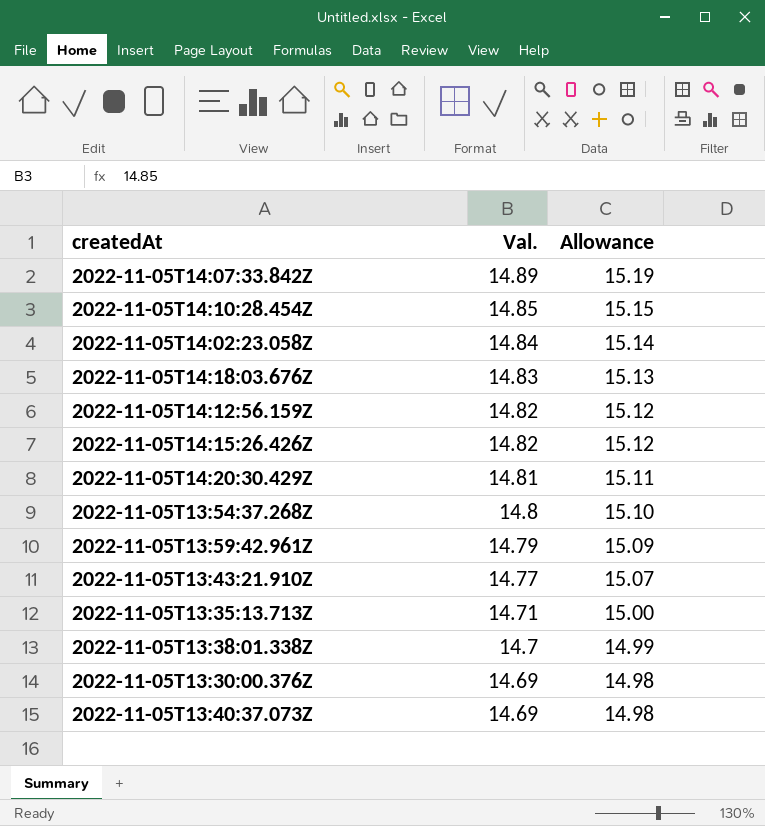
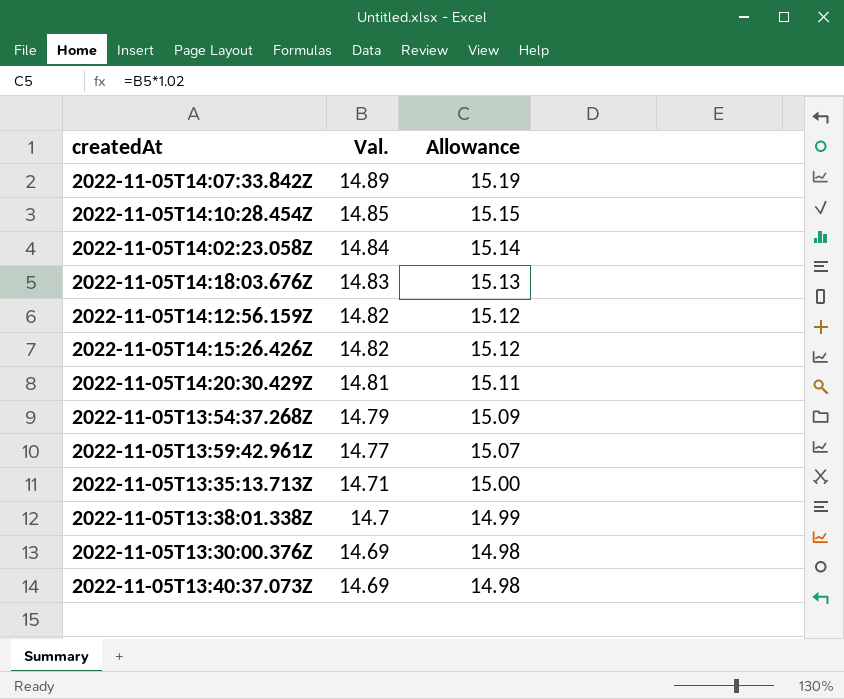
row 2022-11-05T13:43:21.910Z: 14.77 | 15.07 -> none
2022-11-05T13:54:37.268Z | Val.: 14.8 -> 14.79
2022-11-05T13:54:37.268Z | Allowance: 15.10 -> 15.09
2022-11-05T13:59:42.961Z | Val.: 14.79 -> 14.77
2022-11-05T13:59:42.961Z | Allowance: 15.09 -> 15.07

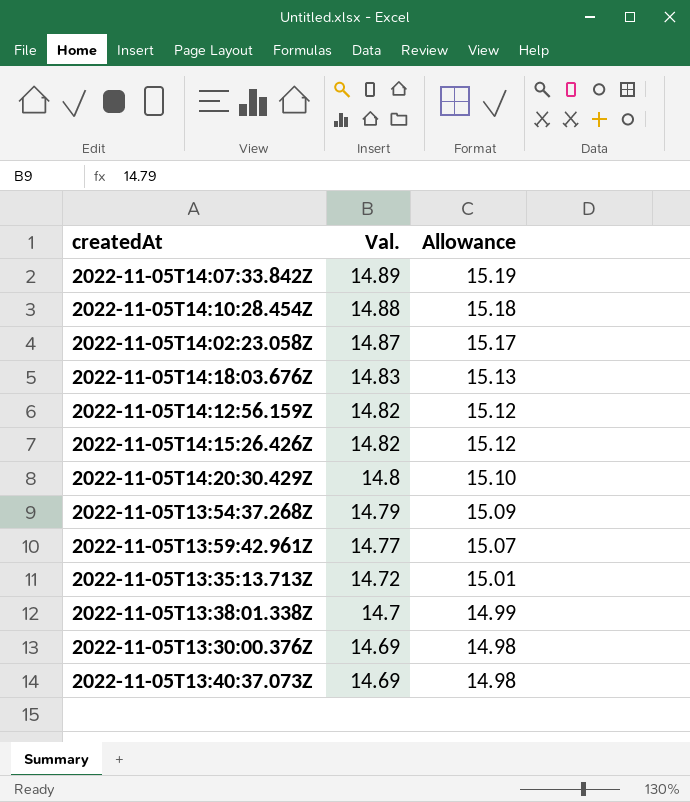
2022-11-05T14:10:28.454Z | Val.: 14.85 -> 14.88
2022-11-05T14:10:28.454Z | Allowance: 15.15 -> 15.18
2022-11-05T14:02:23.058Z | Val.: 14.84 -> 14.87
2022-11-05T14:02:23.058Z | Allowance: 15.14 -> 15.17
2022-11-05T14:20:30.429Z | Val.: 14.81 -> 14.8
2022-11-05T14:20:30.429Z | Allowance: 15.11 -> 15.10
2022-11-05T13:35:13.713Z | Val.: 14.71 -> 14.72
2022-11-05T13:35:13.713Z | Allowance: 15.00 -> 15.01

